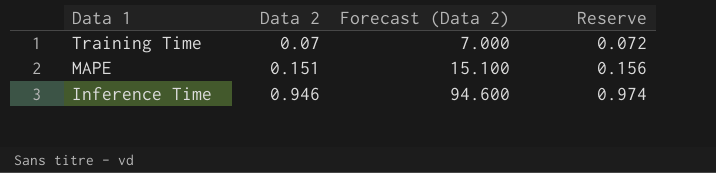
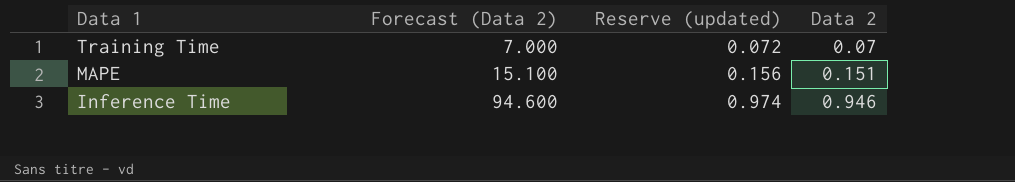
column name: Reserve -> Reserve (updated)
column Data 2 | position: 2 -> 4

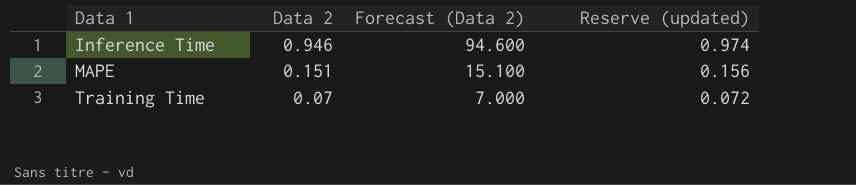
row order: Data 1 descending -> Data 1 ascending
column Data 2 | position: 4 -> 2

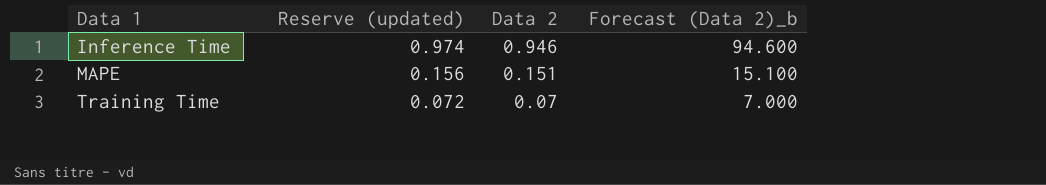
column Reserve (updated) | position: 4 -> 2
column name: Forecast (Data 2) -> Forecast (Data 2)_b

